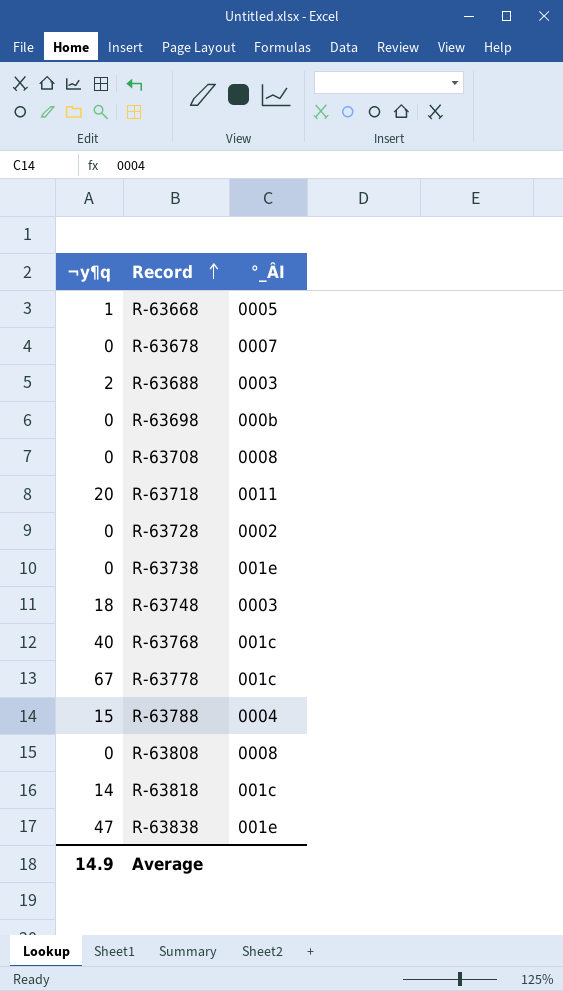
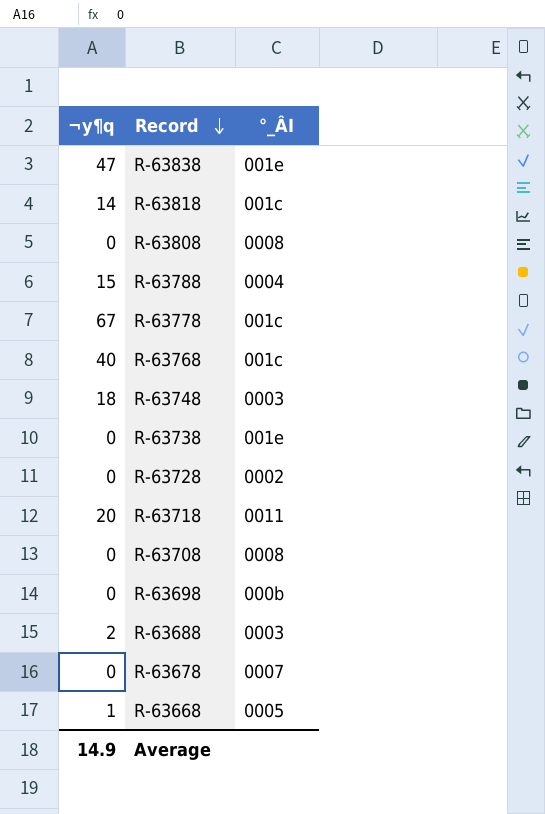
row order: Record ascending -> Record descending

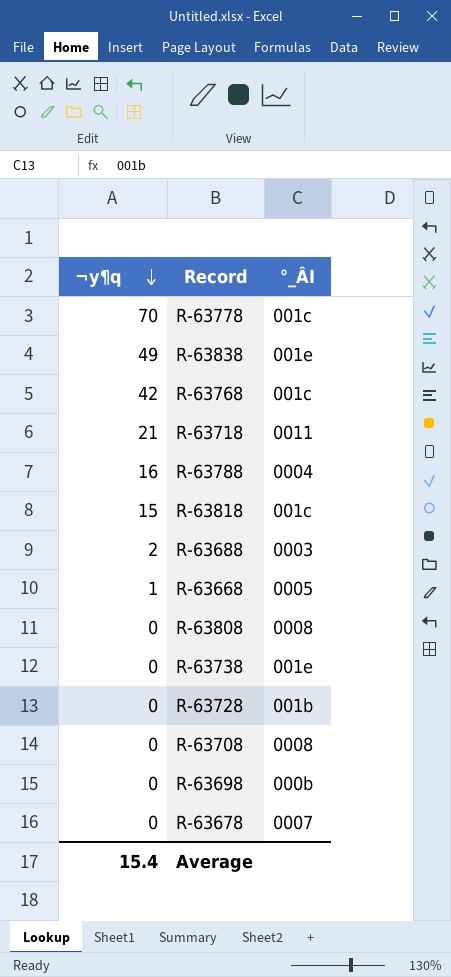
row order: Record descending -> ¬y¶q descending
row R-63748: 18 | 0003 -> none
R-63778 | ¬y¶q: 67 -> 70
R-63838 | ¬y¶q: 47 -> 49
R-63768 | ¬y¶q: 40 -> 42
R-63718 | ¬y¶q: 20 -> 21
R-63788 | ¬y¶q: 15 -> 16
R-63818 | ¬y¶q: 14 -> 15
R-63728 | °_ÂI: 0002 -> 001b
Average | ¬y¶q: 14.9 -> 15.4

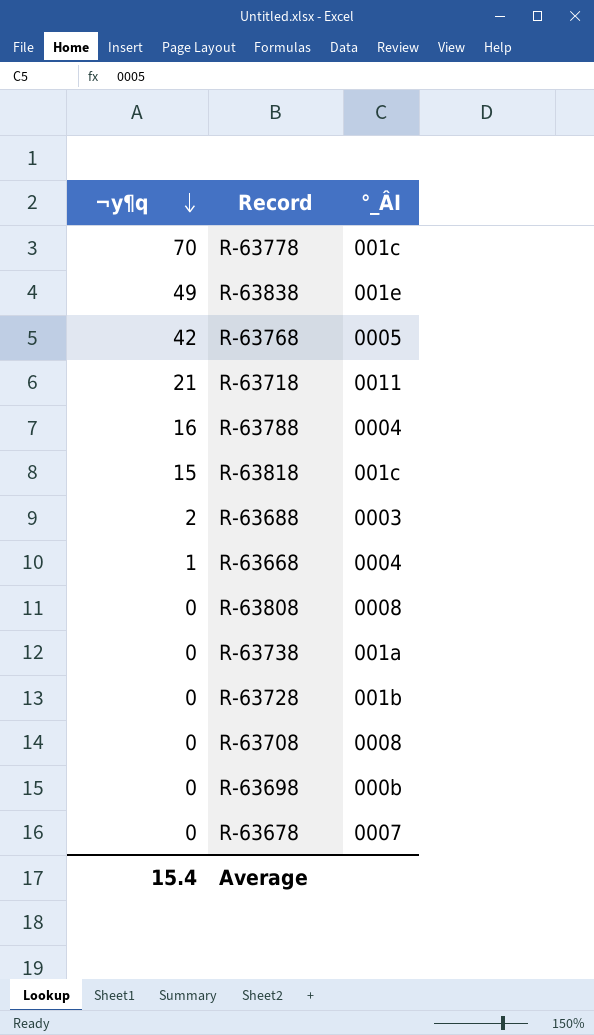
R-63768 | °_ÂI: 001c -> 0005
R-63668 | °_ÂI: 0005 -> 0004
R-63738 | °_ÂI: 001e -> 001a

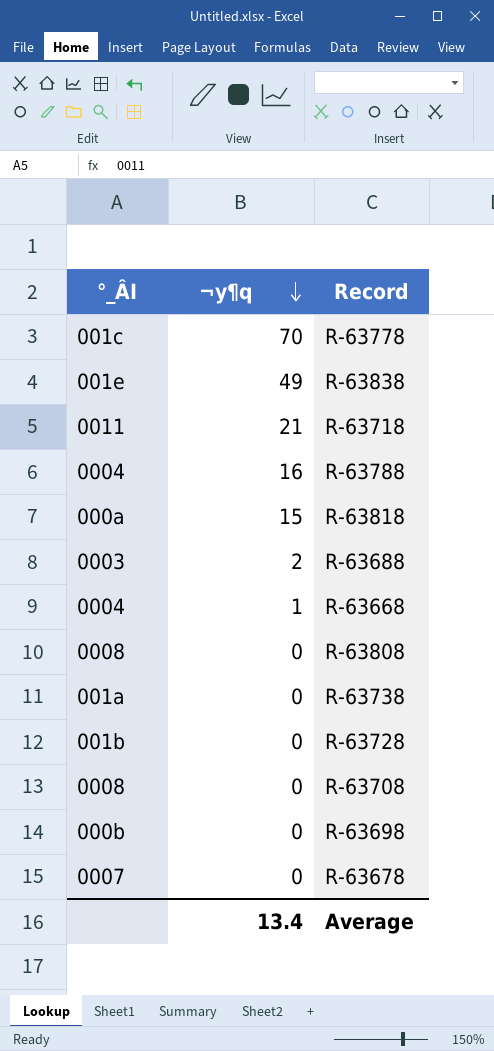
column °_ÂI | position: 3 -> 1
row R-63768: 42 | 0005 -> none
R-63818 | °_ÂI: 001c -> 000a
Average | ¬y¶q: 15.4 -> 13.4

